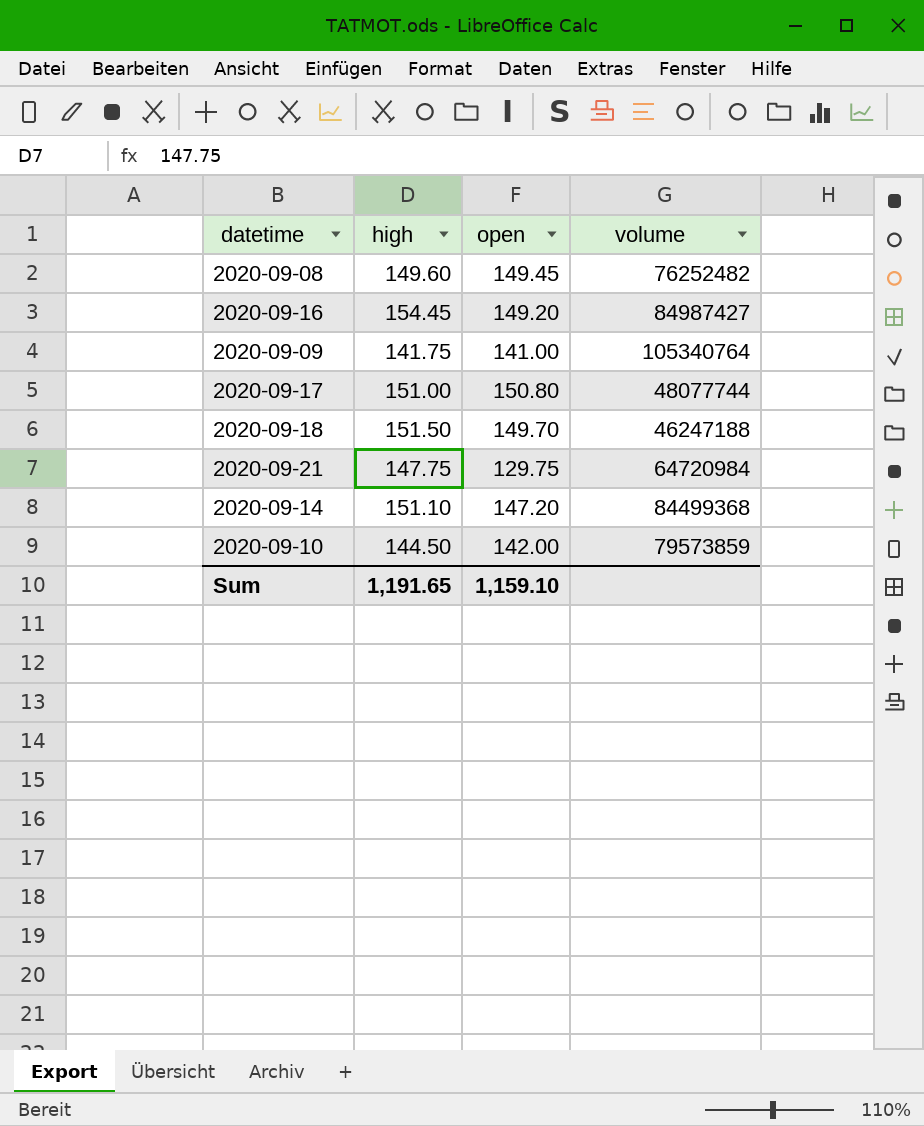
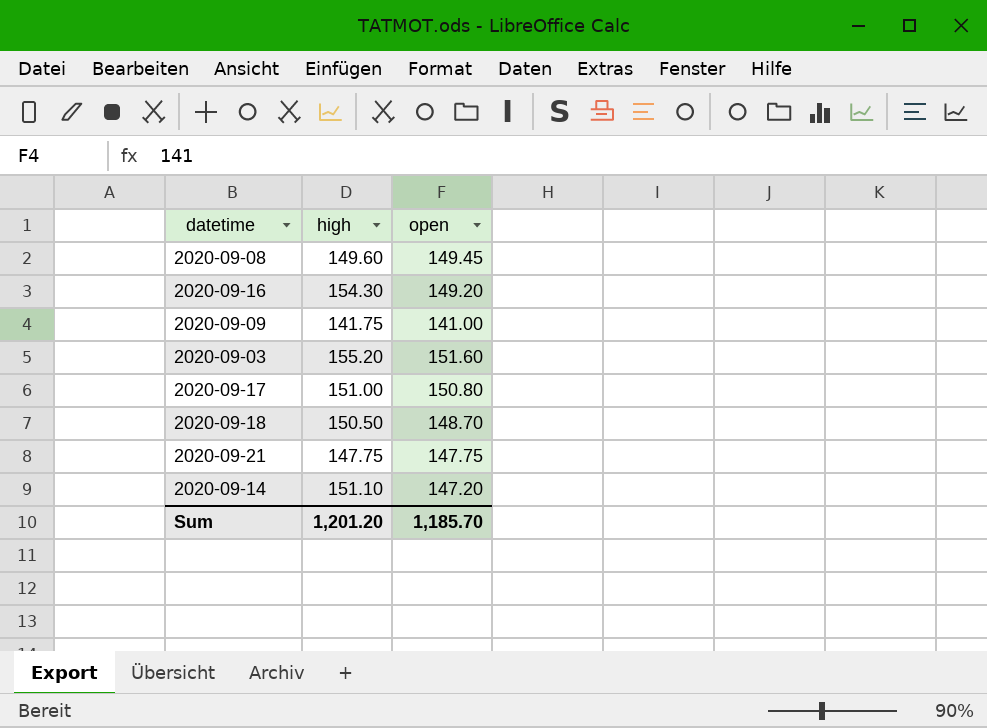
column volume | position: 4 -> none
row 2020-09-10: 144.50 | 142.00 | 79573859 -> none
2020-09-16 | high: 154.45 -> 154.30
row 2020-09-03: none -> 155.20 | 151.60
2020-09-18 | high: 151.50 -> 150.50
2020-09-18 | open: 149.70 -> 148.70
2020-09-21 | open: 129.75 -> 147.75
Sum | high: 1,191.65 -> 1,201.20
Sum | open: 1,159.10 -> 1,185.70

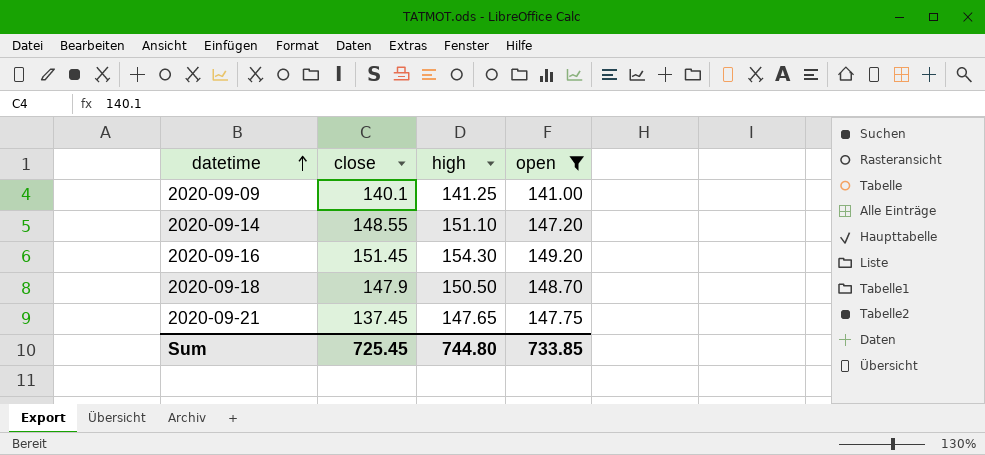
filter: none -> open <= 149.20
row order: none -> datetime ascending
column close | position: none -> 2
2020-09-09 | high: 141.75 -> 141.25
2020-09-21 | high: 147.75 -> 147.65
Sum | high: 1,201.20 -> 744.80
Sum | open: 1,185.70 -> 733.85

